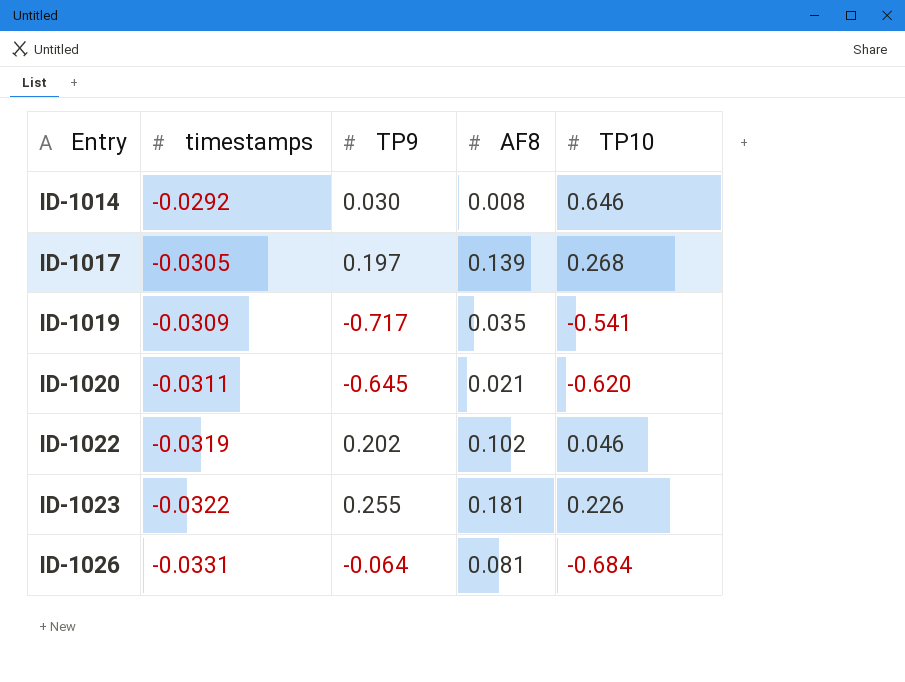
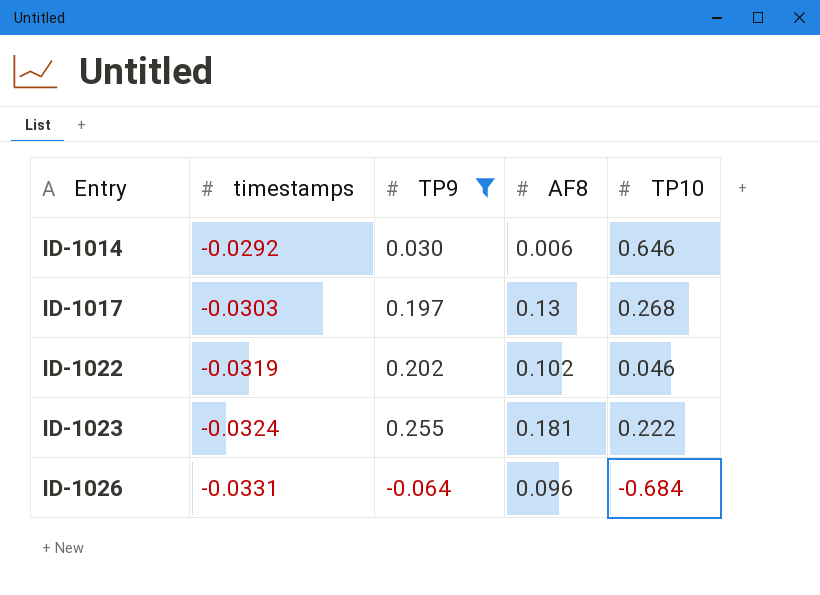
filter: none -> TP9 >= -0.064
ID-1014 | AF8: 0.008 -> 0.006
ID-1017 | timestamps: -0.0305 -> -0.0303
ID-1017 | AF8: 0.139 -> 0.13
ID-1023 | timestamps: -0.0322 -> -0.0324
ID-1023 | TP10: 0.226 -> 0.222
ID-1026 | AF8: 0.081 -> 0.096

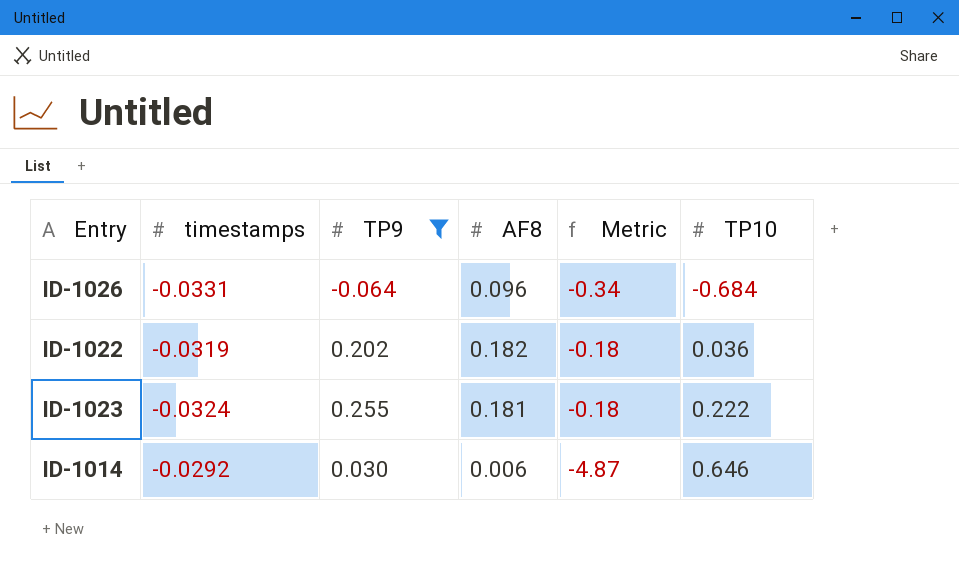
row order: Entry ascending -> TP10 ascending
column Metric | formula: none -> [timestamps] / [AF8]
row ID-1017: -0.0303 | 0.197 | 0.13 | 0.268 -> none
ID-1022 | AF8: 0.102 -> 0.182
ID-1022 | TP10: 0.046 -> 0.036

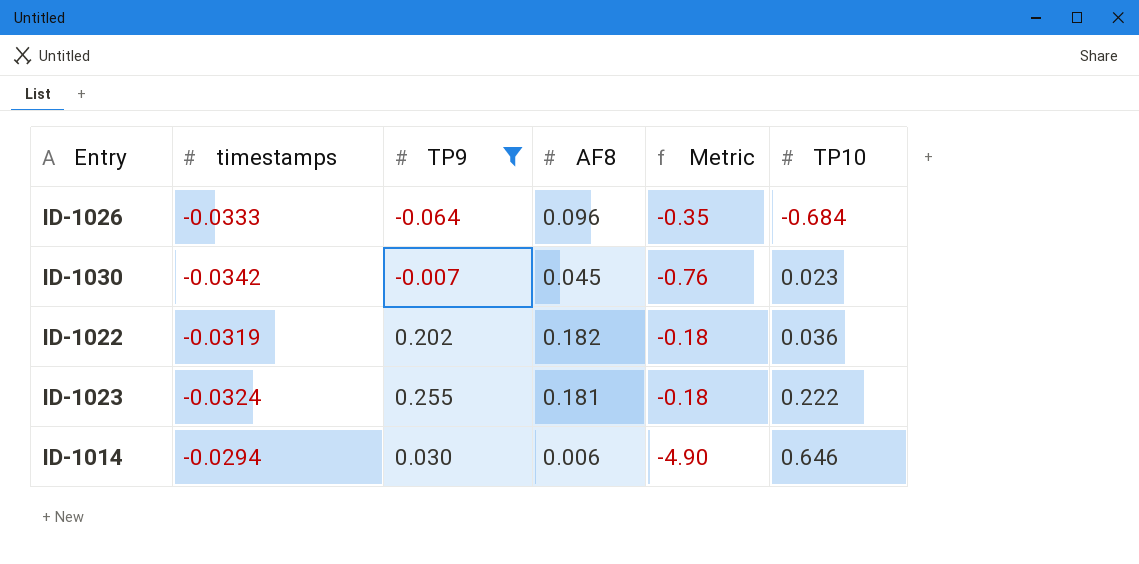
ID-1026 | timestamps: -0.0331 -> -0.0333
ID-1026 | Metric: -0.34 -> -0.35
row ID-1030: none -> -0.0342 | -0.007 | 0.045 | -0.76 | 0.023
ID-1014 | timestamps: -0.0292 -> -0.0294
ID-1014 | Metric: -4.87 -> -4.90

